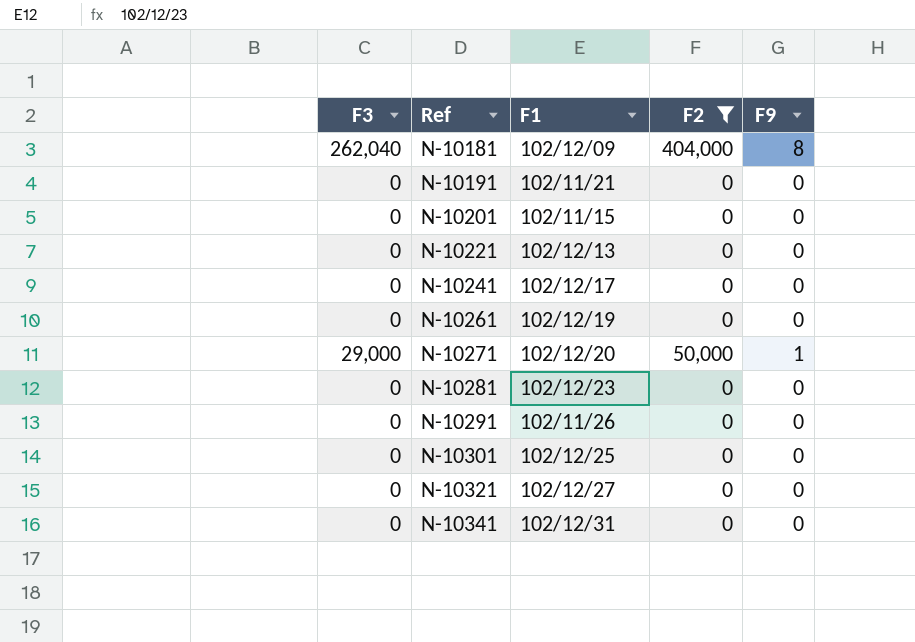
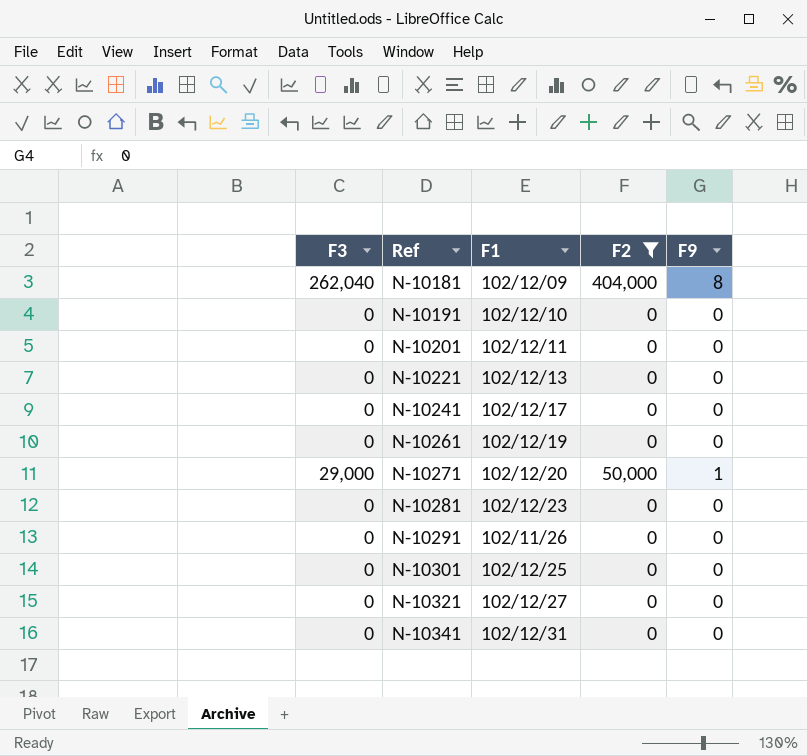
N-10191 | F1: 102/11/21 -> 102/12/10
N-10201 | F1: 102/11/15 -> 102/12/11

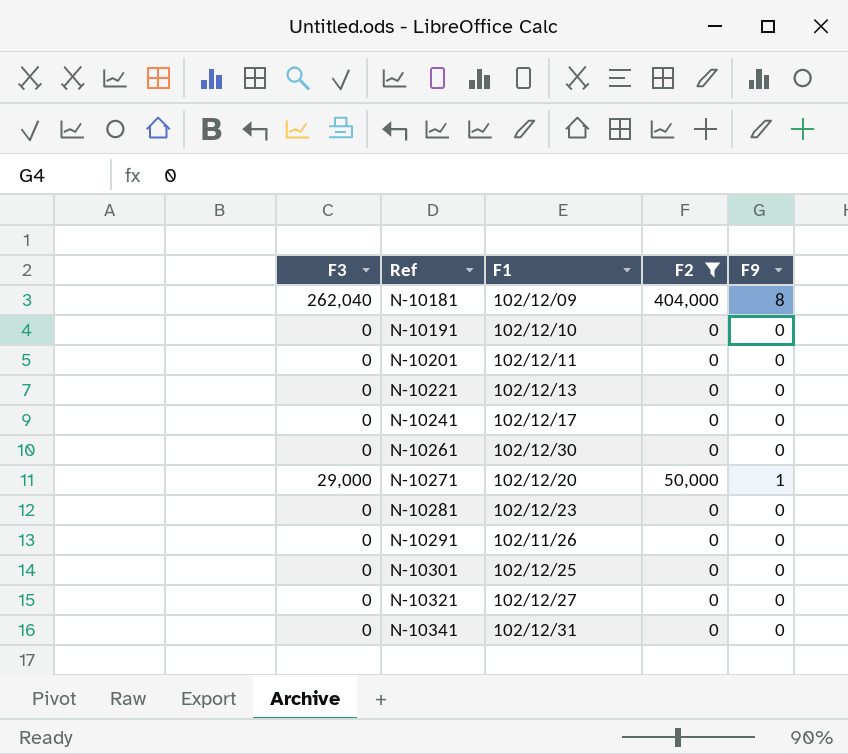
N-10261 | F1: 102/12/19 -> 102/12/30

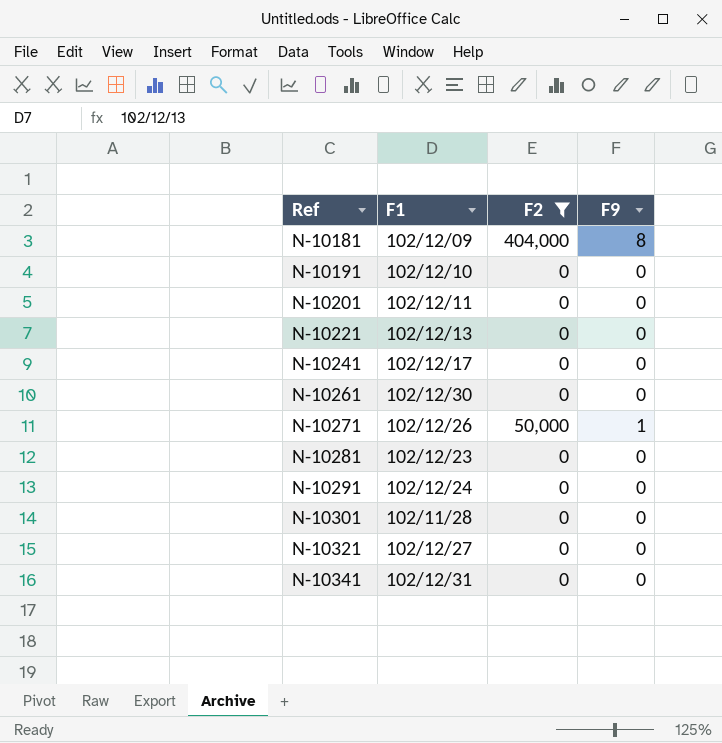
column F3 | position: 1 -> none
N-10271 | F1: 102/12/20 -> 102/12/26
N-10291 | F1: 102/11/26 -> 102/12/24
N-10301 | F1: 102/12/25 -> 102/11/28

